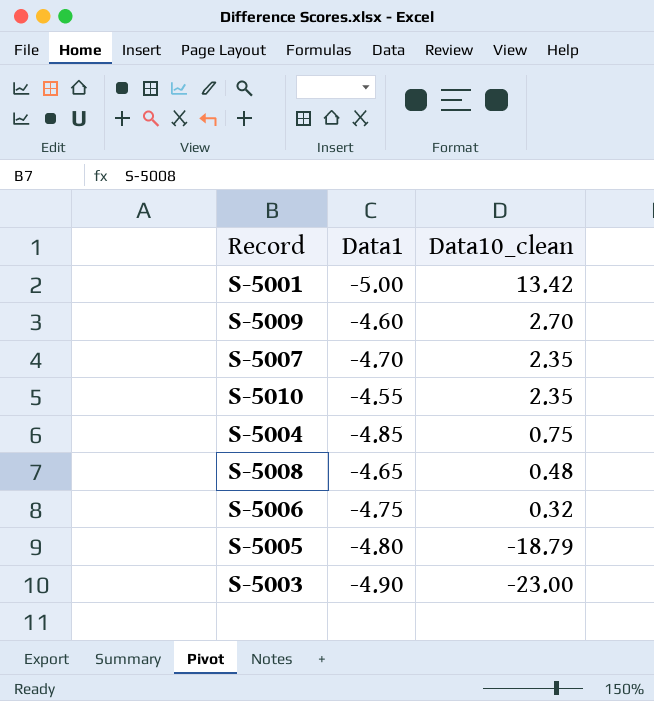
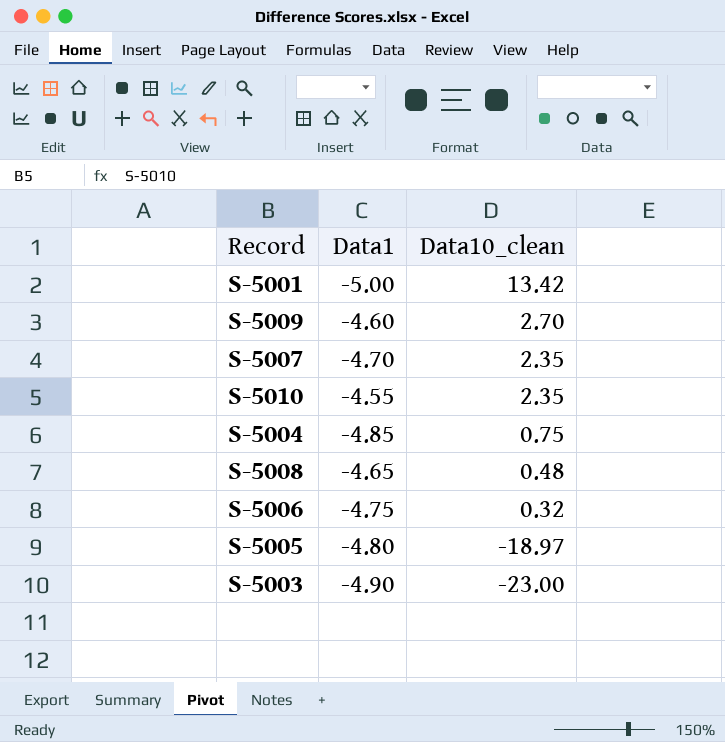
S-5005 | Data10_clean: -18.79 -> -18.97

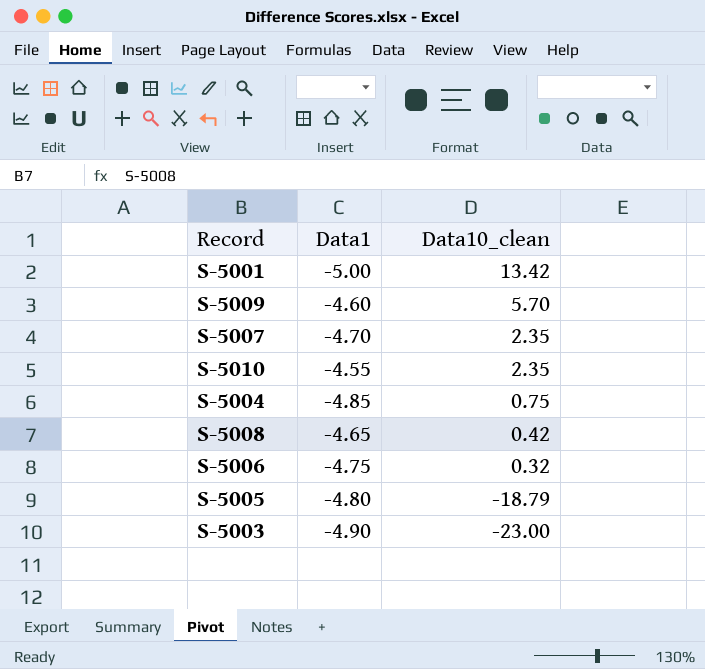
S-5009 | Data10_clean: 2.70 -> 5.70
S-5008 | Data10_clean: 0.48 -> 0.42
S-5005 | Data10_clean: -18.97 -> -18.79

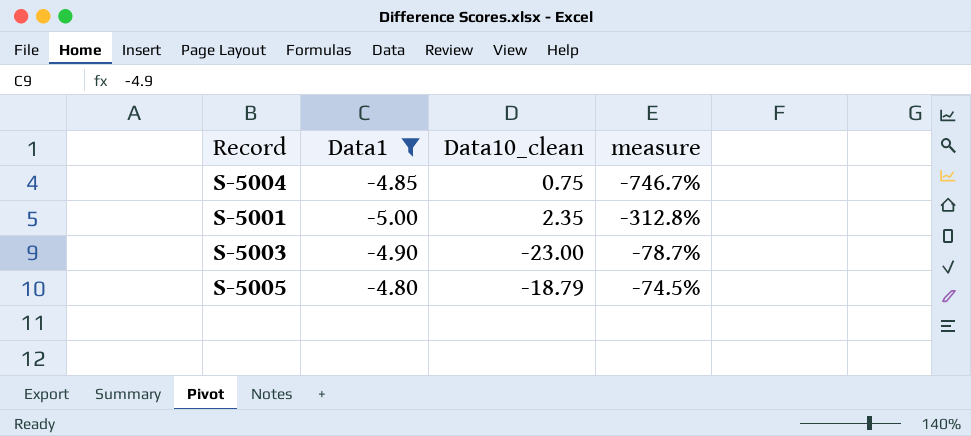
filter: none -> Data1 <= -4.80
row order: Data10_clean descending -> measure ascending
column measure | formula: none -> ([Data1] - [Data10_clean]) / [Data10_clean]
S-5001 | Data10_clean: 13.42 -> 2.35

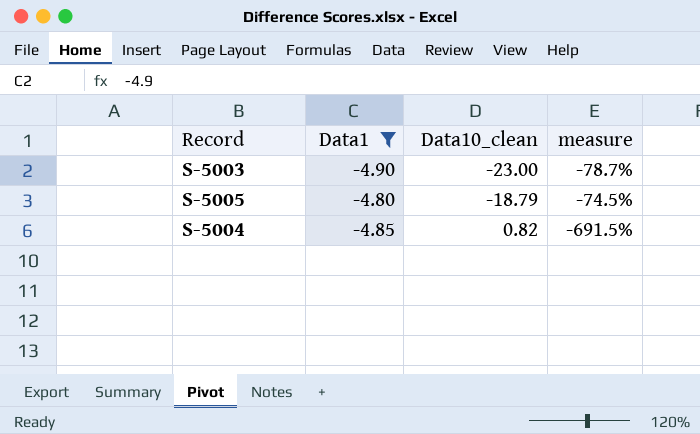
row order: measure ascending -> Data10_clean ascending
row S-5001: -5.00 | 2.35 | -312.8% -> none
S-5004 | Data10_clean: 0.75 -> 0.82
S-5004 | measure: -746.7% -> -691.5%

